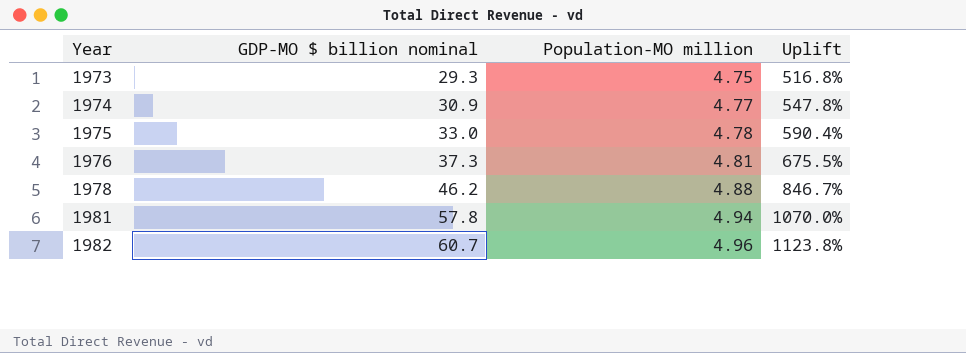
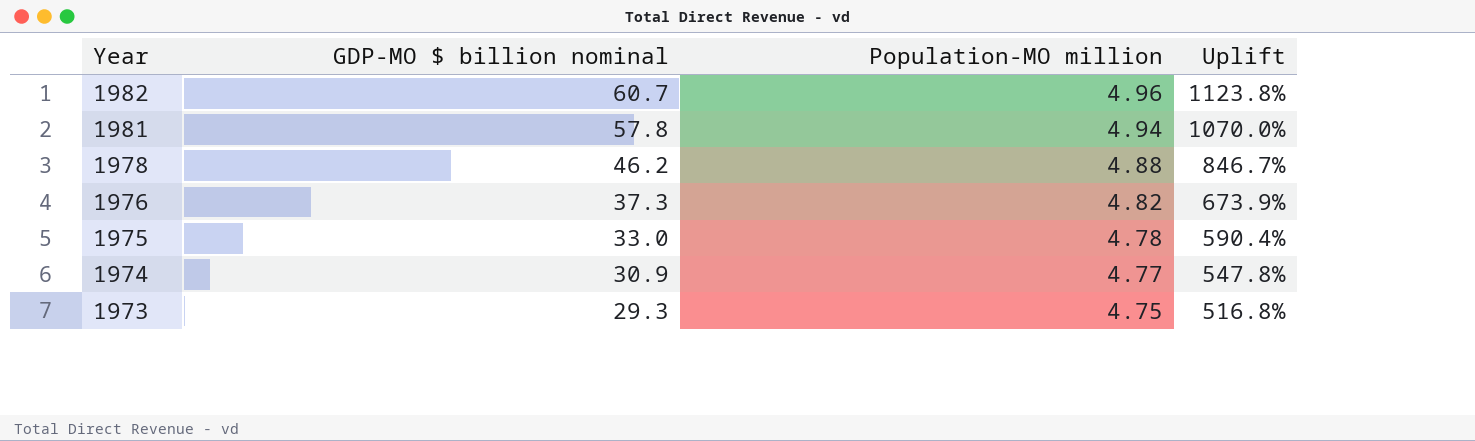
row order: Year ascending -> Year descending
1976 | Population-MO million: 4.81 -> 4.82
1976 | Uplift: 675.5% -> 673.9%

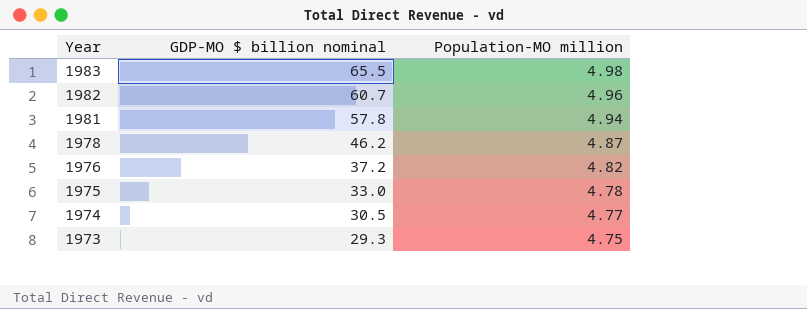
column Uplift | formula: ([GDP-MO $ billion nominal] - [Population-MO million]) / [Population-MO million] -> none
row 1983: none -> 65.5 | 4.98
1978 | Population-MO million: 4.88 -> 4.87
1976 | GDP-MO $ billion nominal: 37.3 -> 37.2
1974 | GDP-MO $ billion nominal: 30.9 -> 30.5

